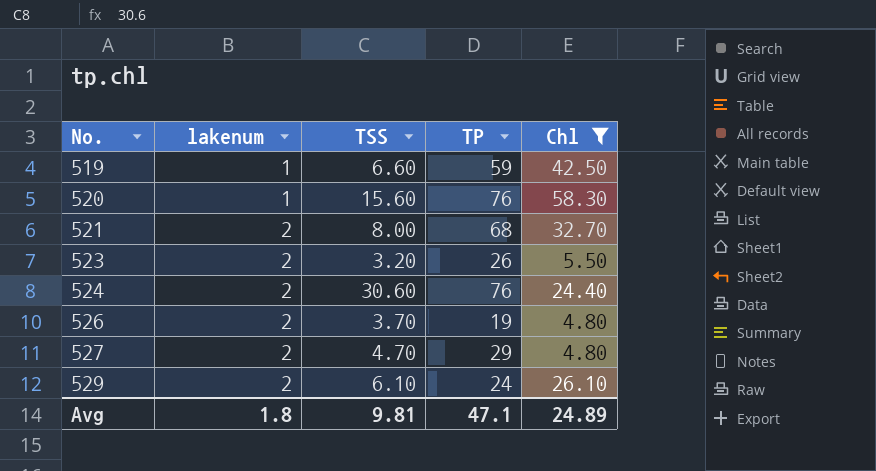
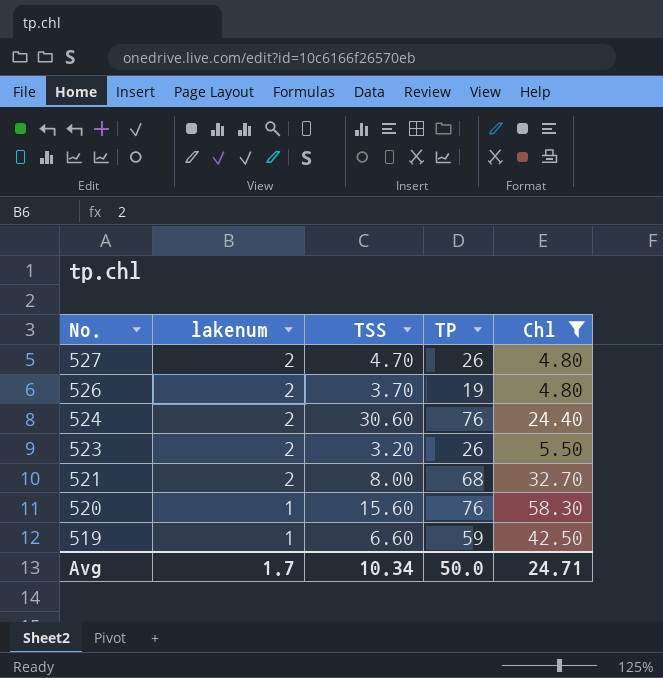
row order: No. ascending -> No. descending
row 529: 2 | 6.10 | 24 | 26.10 -> none
527 | TP: 29 -> 26
Avg | lakenum: 1.8 -> 1.7
Avg | TSS: 9.81 -> 10.34
Avg | TP: 47.1 -> 50.0
Avg | Chl: 24.89 -> 24.71

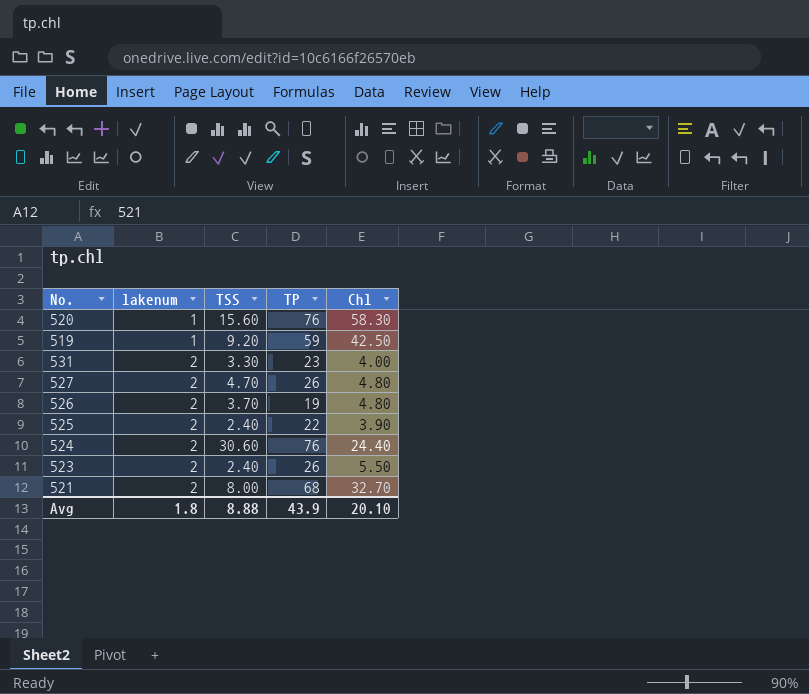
filter: Chl >= 4.80 -> none
row order: No. descending -> lakenum ascending
519 | TSS: 6.60 -> 9.20
523 | TSS: 3.20 -> 2.40
Avg | lakenum: 1.7 -> 1.8
Avg | TSS: 10.34 -> 8.88
Avg | TP: 50.0 -> 43.9
Avg | Chl: 24.71 -> 20.10

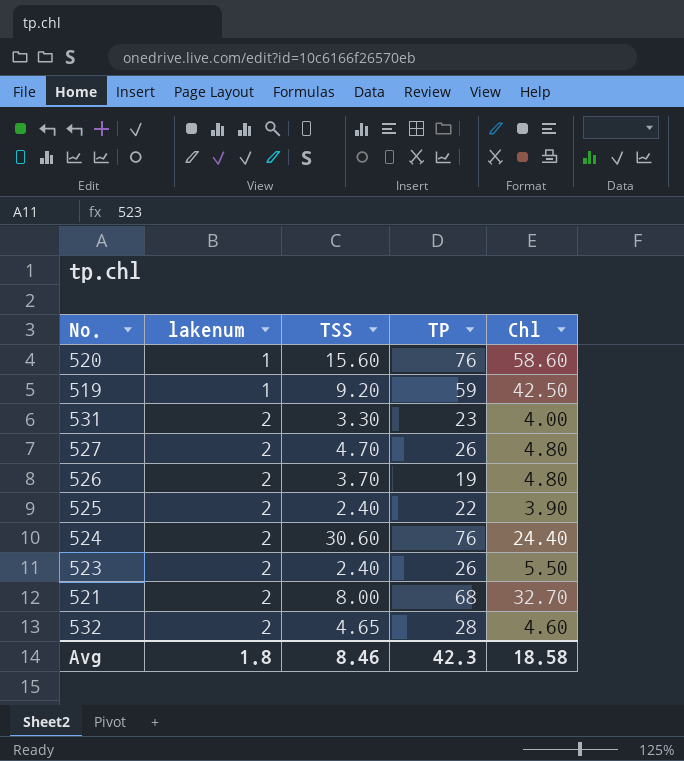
520 | Chl: 58.30 -> 58.60
row 532: none -> 2 | 4.65 | 28 | 4.60
Avg | TSS: 8.88 -> 8.46
Avg | TP: 43.9 -> 42.3
Avg | Chl: 20.10 -> 18.58

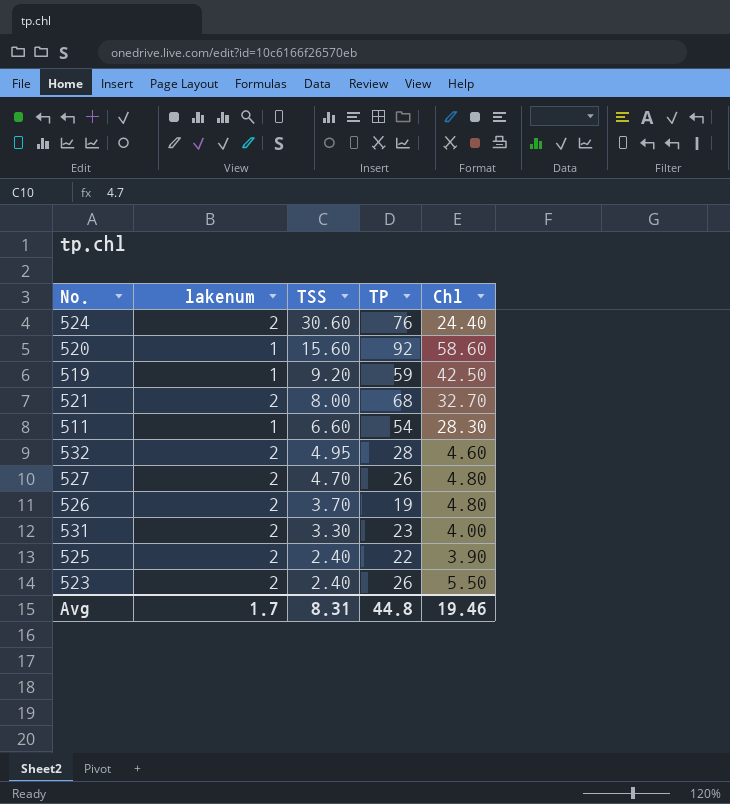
row order: lakenum ascending -> TSS descending
520 | TP: 76 -> 92
row 511: none -> 1 | 6.60 | 54 | 28.30
532 | TSS: 4.65 -> 4.95
Avg | lakenum: 1.8 -> 1.7
Avg | TSS: 8.46 -> 8.31
Avg | TP: 42.3 -> 44.8
Avg | Chl: 18.58 -> 19.46

